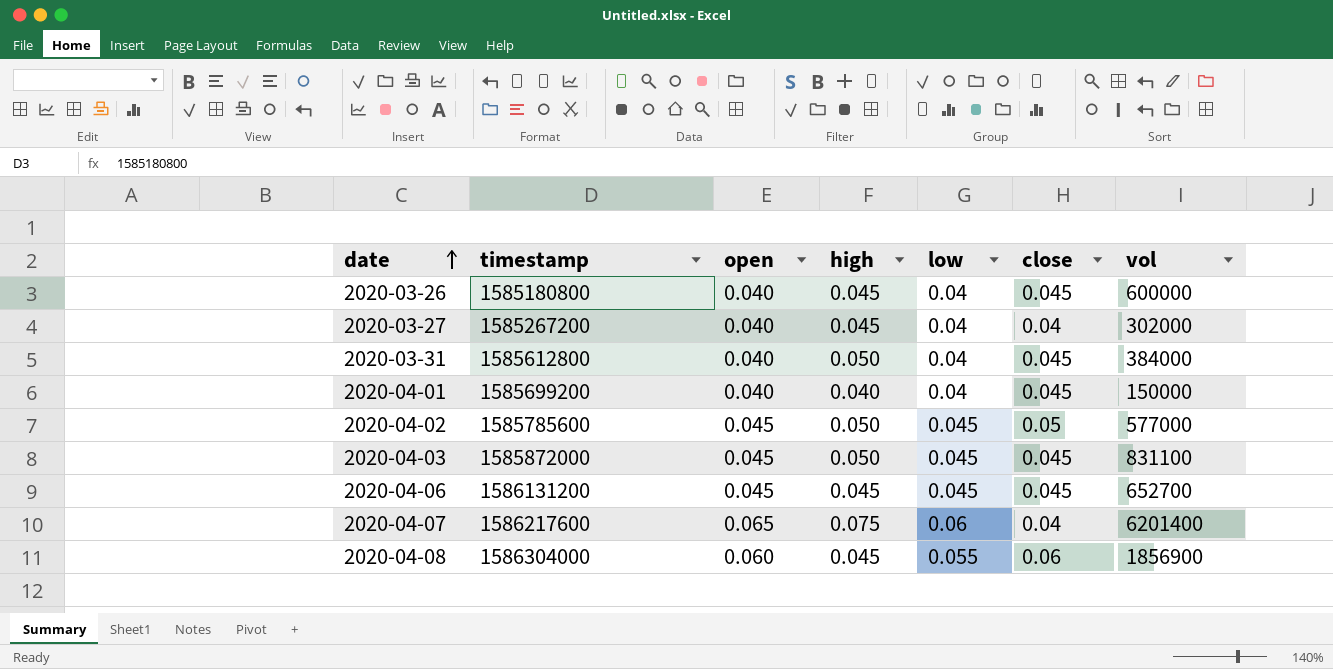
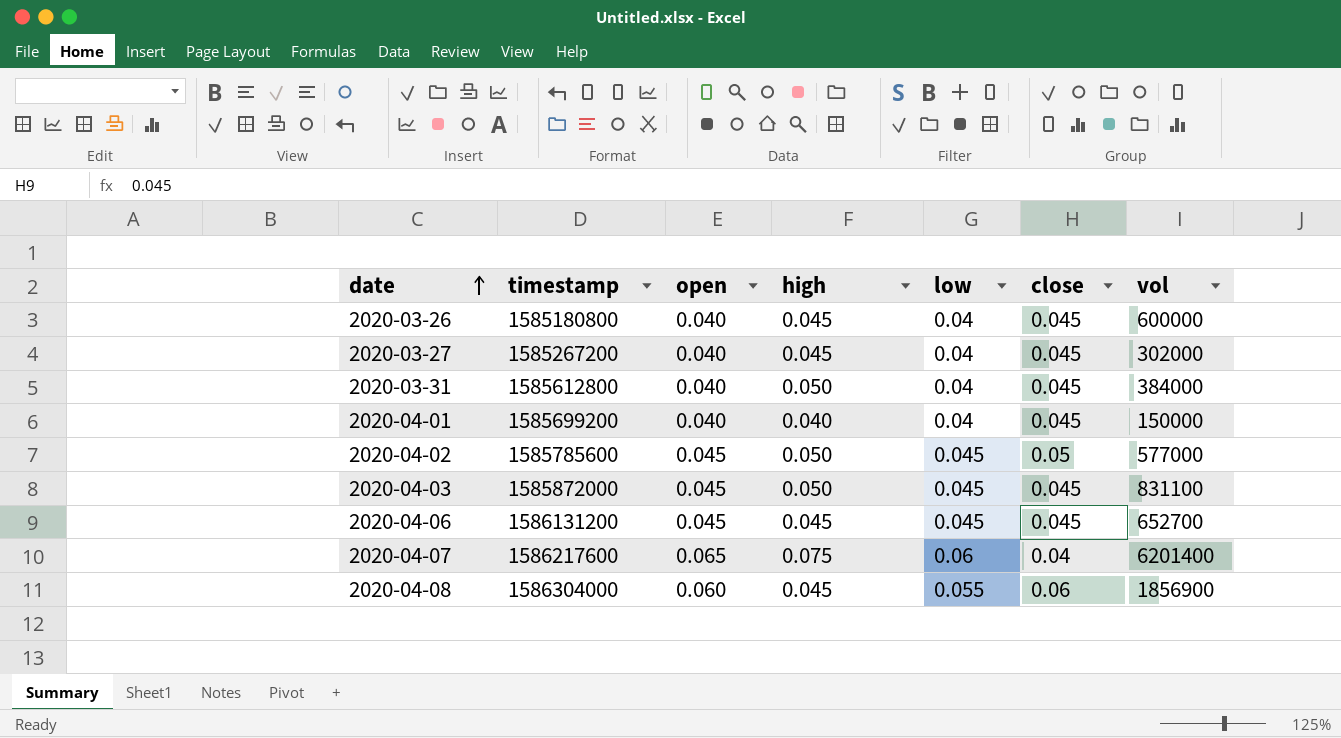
2020-03-27 | close: 0.04 -> 0.045

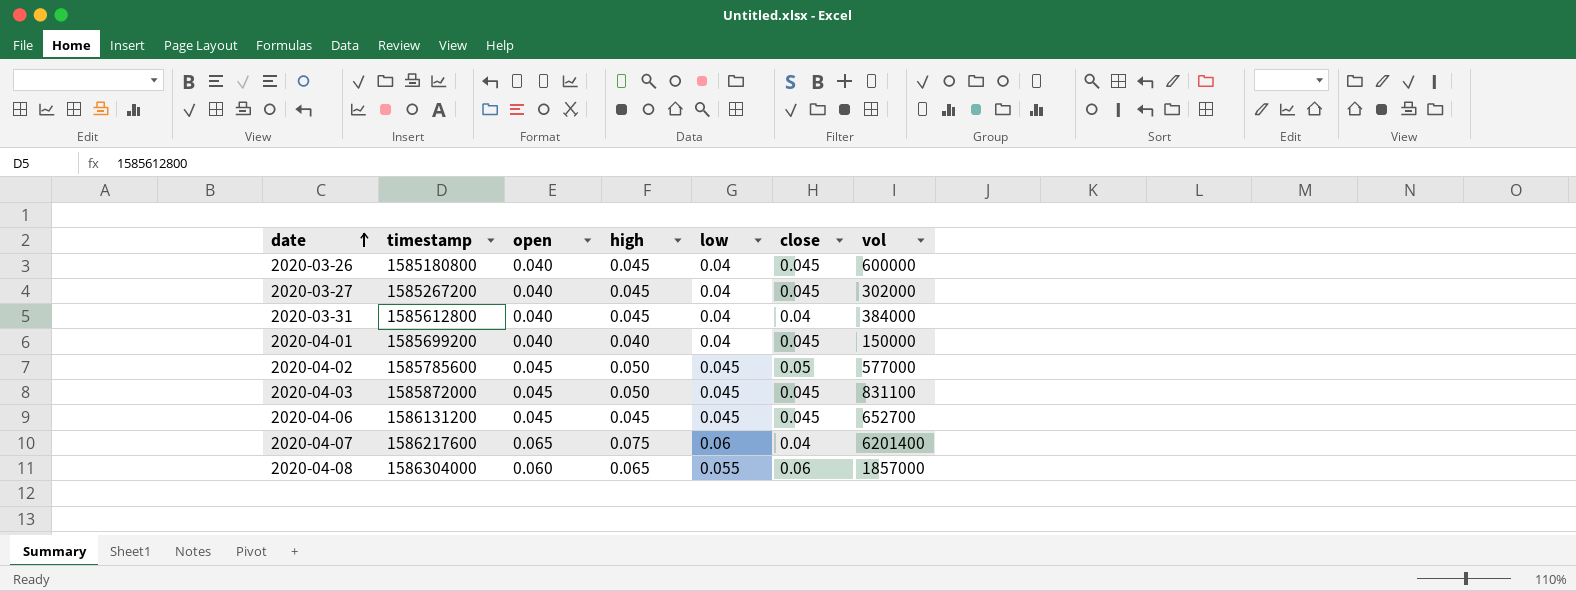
2020-03-31 | high: 0.050 -> 0.045
2020-03-31 | close: 0.045 -> 0.04
2020-04-08 | high: 0.045 -> 0.065
2020-04-08 | vol: 1856900 -> 1857000

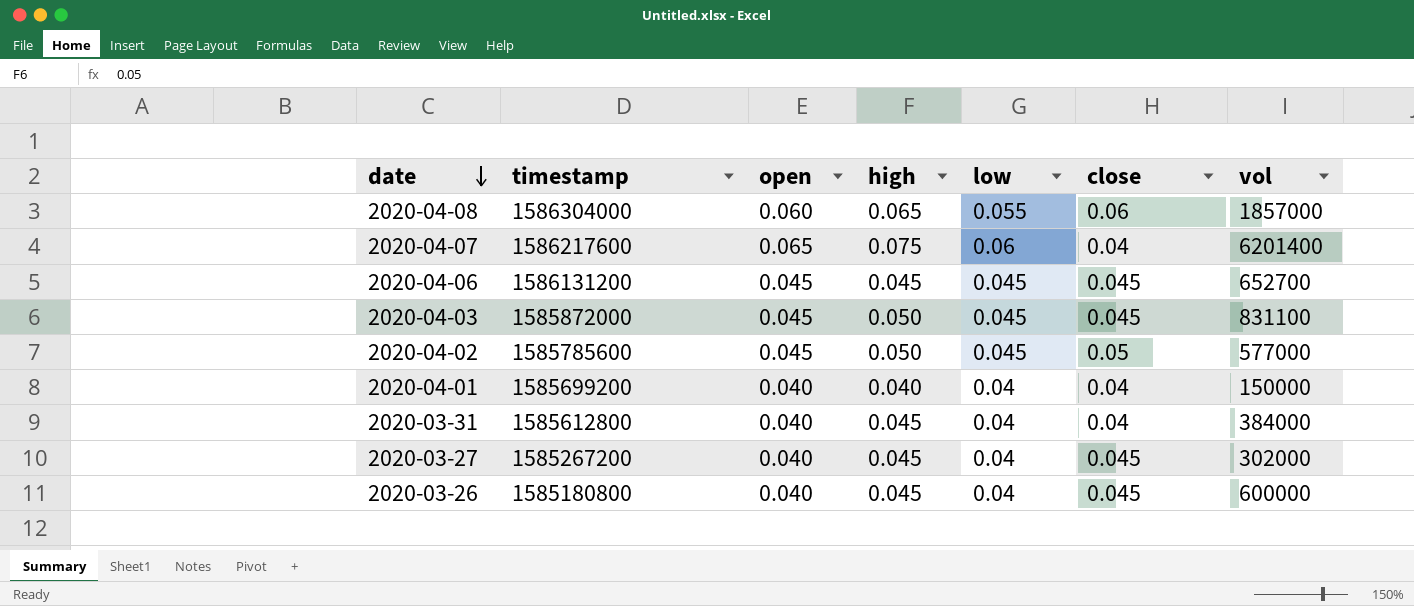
row order: date ascending -> date descending
2020-04-01 | close: 0.045 -> 0.04

